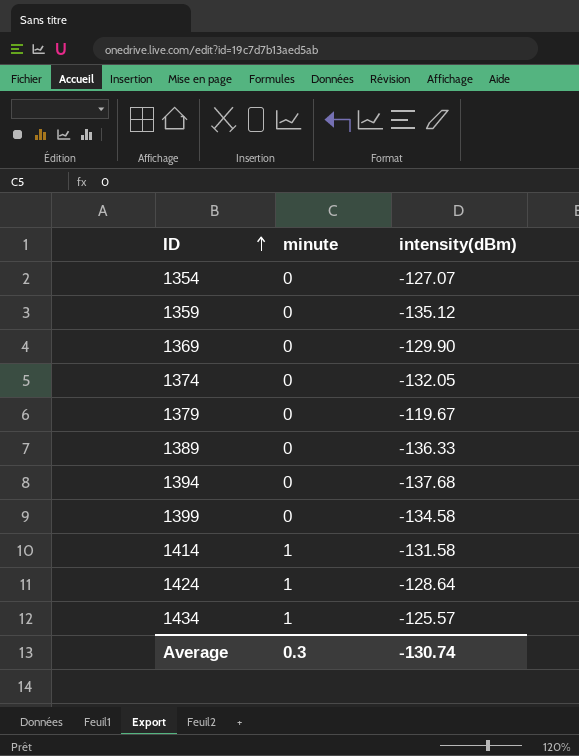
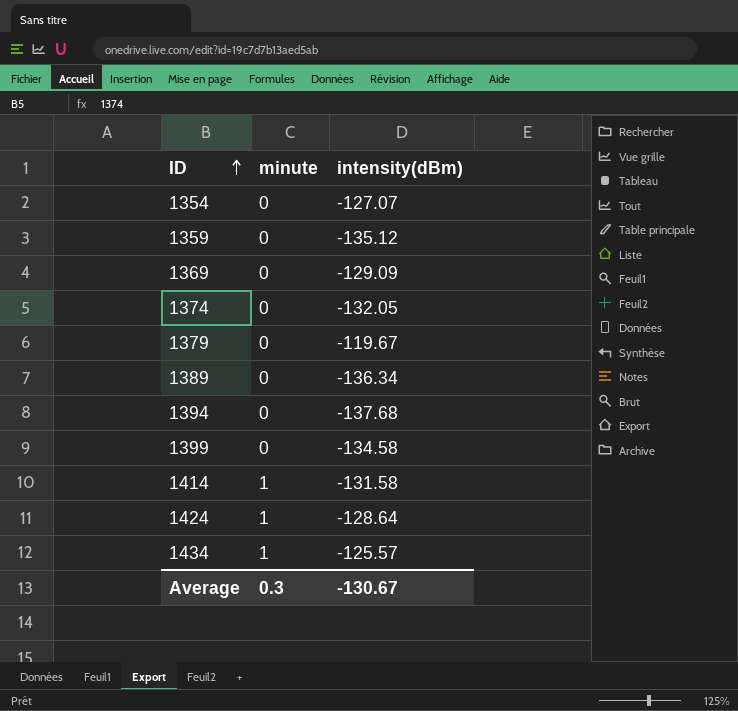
1369 | intensity(dBm): -129.90 -> -129.09
1389 | intensity(dBm): -136.33 -> -136.34
Average | intensity(dBm): -130.74 -> -130.67

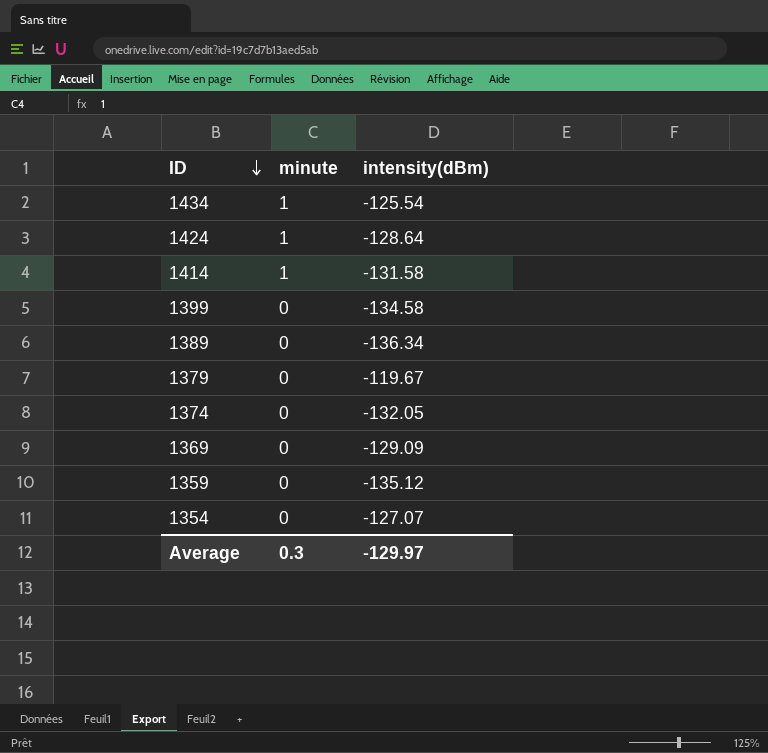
row order: ID ascending -> ID descending
row 1394: 0 | -137.68 -> none
1434 | intensity(dBm): -125.57 -> -125.54
Average | intensity(dBm): -130.67 -> -129.97

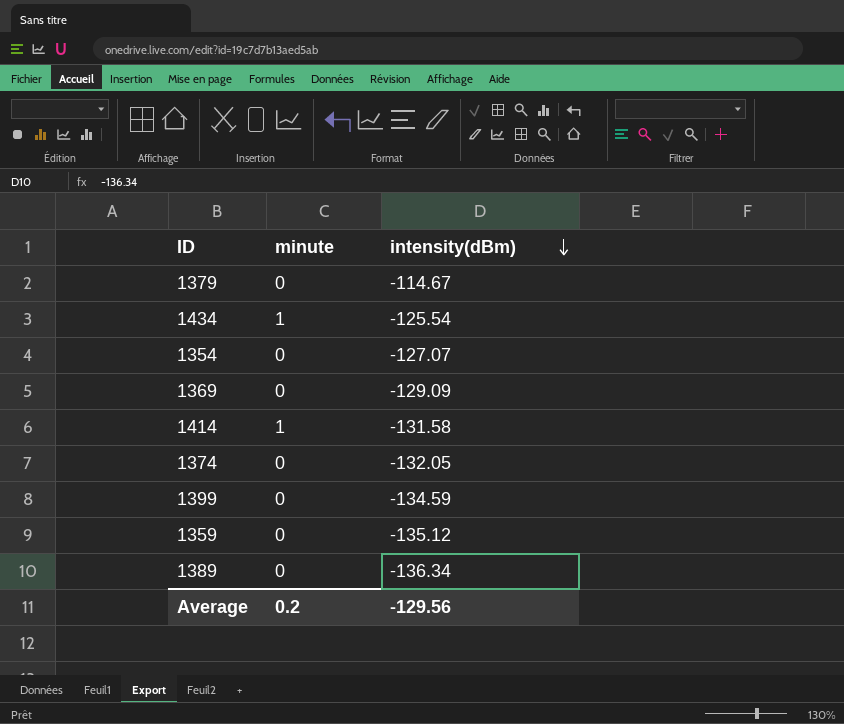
row order: ID descending -> intensity(dBm) descending
row 1424: 1 | -128.64 -> none
1379 | intensity(dBm): -119.67 -> -114.67
1399 | intensity(dBm): -134.58 -> -134.59
Average | minute: 0.3 -> 0.2
Average | intensity(dBm): -129.97 -> -129.56

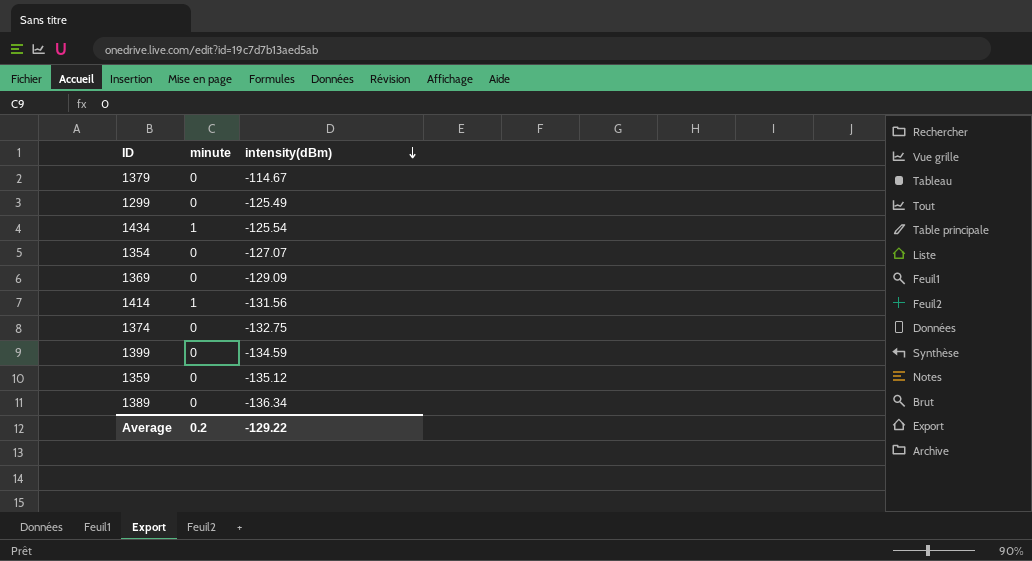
row 1299: none -> 0 | -125.49
1414 | intensity(dBm): -131.58 -> -131.56
1374 | intensity(dBm): -132.05 -> -132.75
Average | intensity(dBm): -129.56 -> -129.22

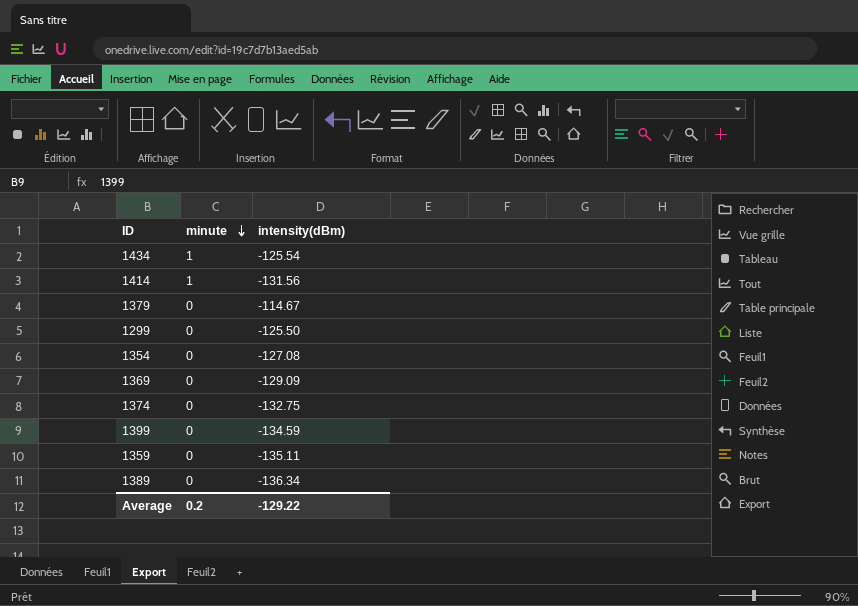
row order: intensity(dBm) descending -> minute descending
1299 | intensity(dBm): -125.49 -> -125.50
1354 | intensity(dBm): -127.07 -> -127.08
1359 | intensity(dBm): -135.12 -> -135.11

